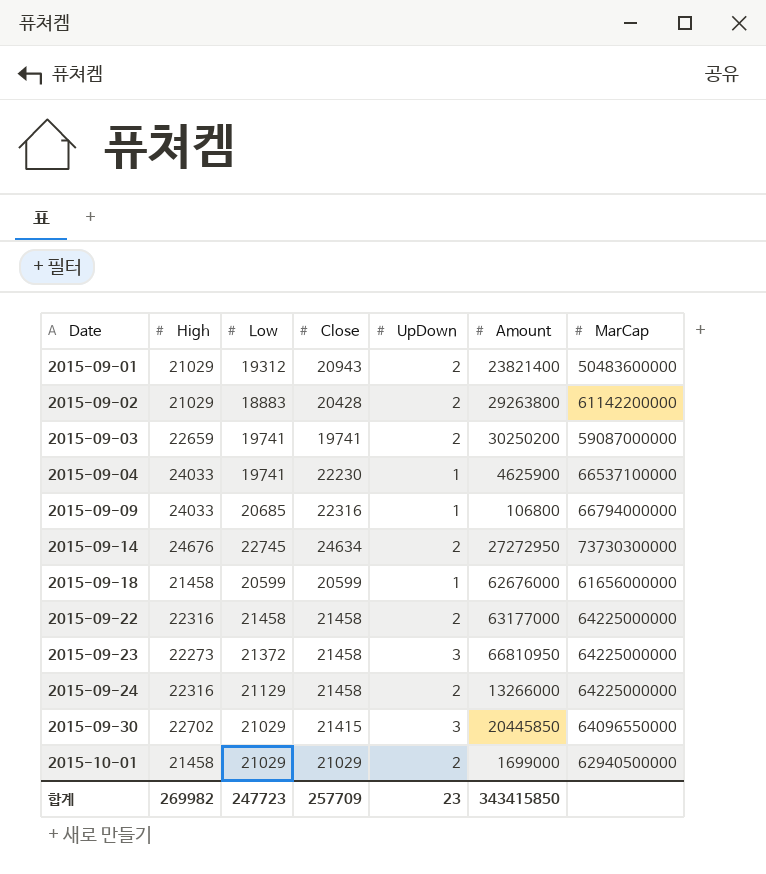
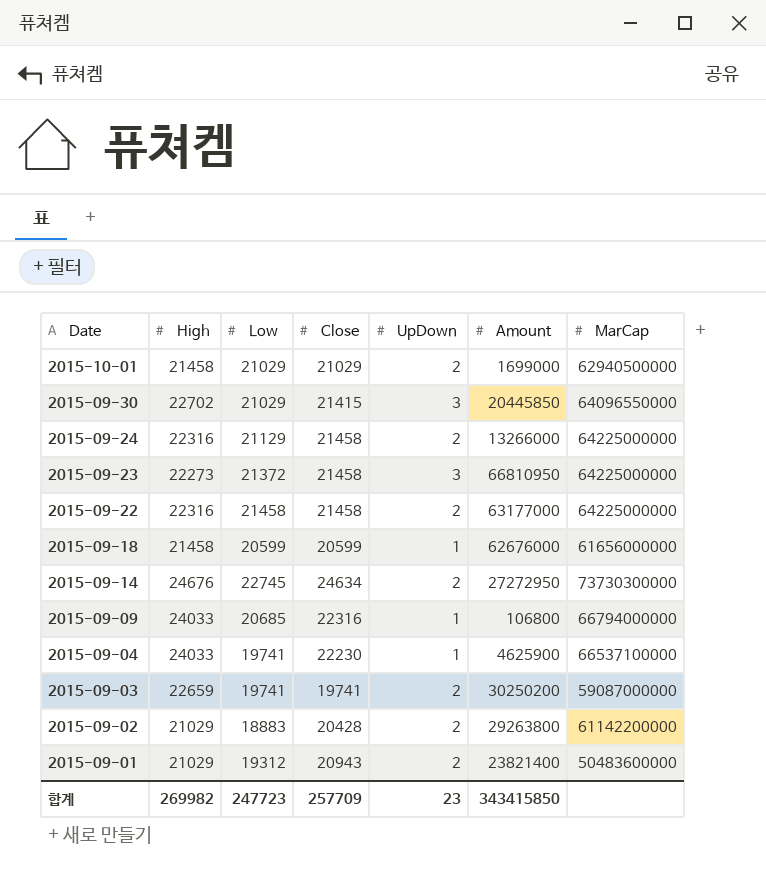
row order: Date ascending -> Date descending

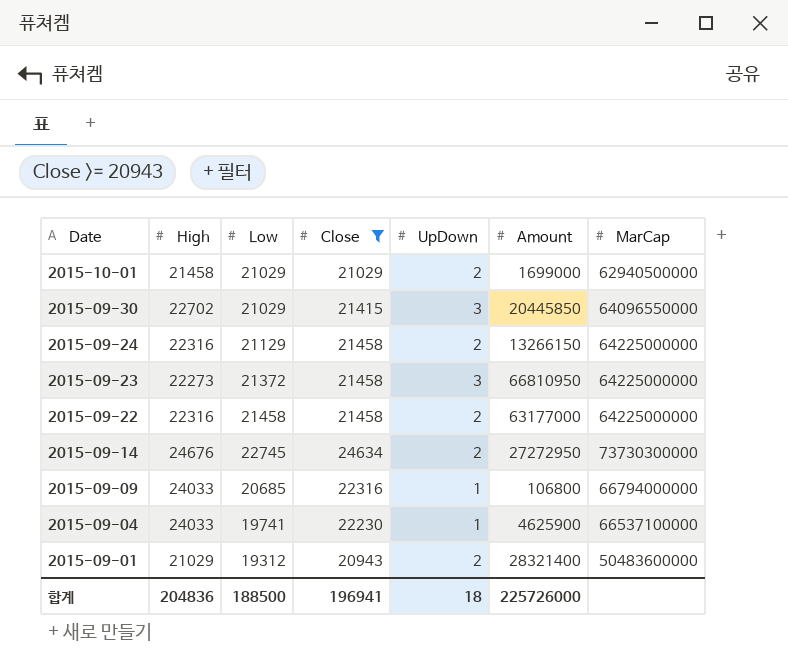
filter: none -> Close >= 20943
2015-09-24 | Amount: 13266000 -> 13266150
2015-09-01 | Amount: 23821400 -> 28321400
합계 | High: 269982 -> 204836
합계 | Low: 247723 -> 188500
합계 | Close: 257709 -> 196941
합계 | UpDown: 23 -> 18
합계 | Amount: 343415850 -> 225726000

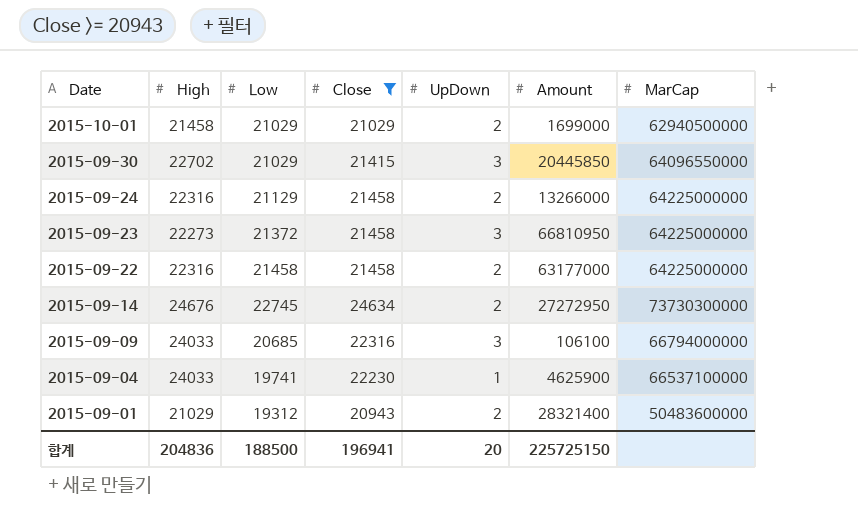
2015-09-24 | Amount: 13266150 -> 13266000
2015-09-09 | UpDown: 1 -> 3
2015-09-09 | Amount: 106800 -> 106100
합계 | UpDown: 18 -> 20
합계 | Amount: 225726000 -> 225725150

